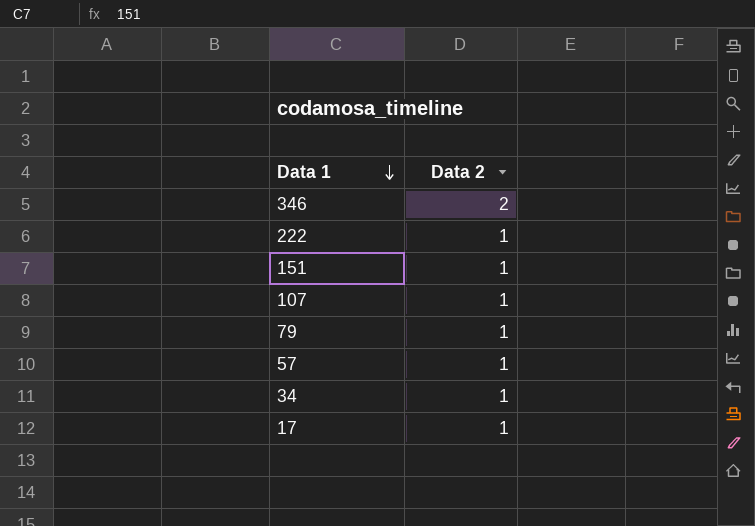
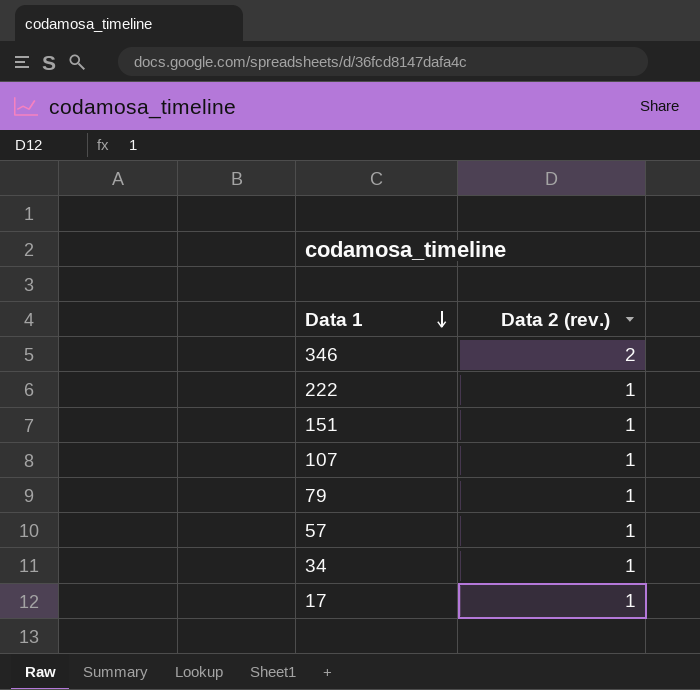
column name: Data 2 -> Data 2 (rev.)

